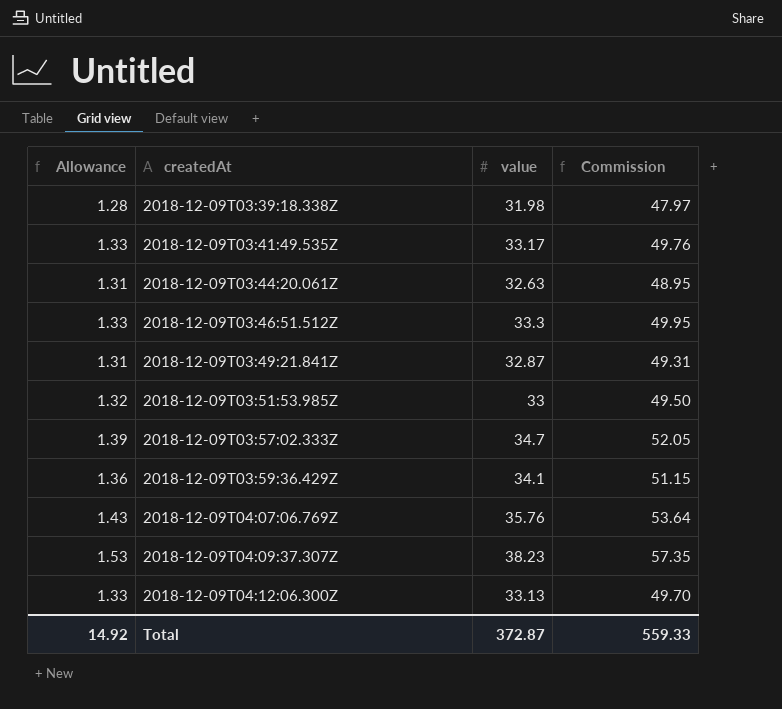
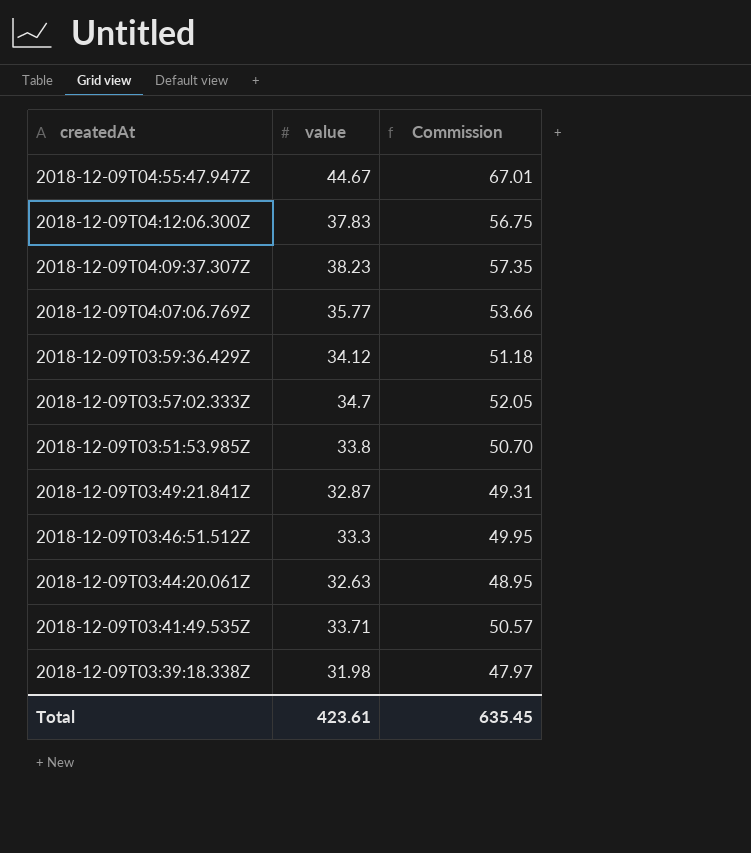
row order: createdAt ascending -> createdAt descending
column Allowance | formula: [value] * 0.04 -> none
row 2018-12-09T04:55:47.947Z: none -> 44.67 | 67.01
2018-12-09T04:12:06.300Z | value: 33.13 -> 37.83
2018-12-09T04:12:06.300Z | Commission: 49.70 -> 56.75
2018-12-09T04:07:06.769Z | value: 35.76 -> 35.77
2018-12-09T04:07:06.769Z | Commission: 53.64 -> 53.66
2018-12-09T03:59:36.429Z | value: 34.1 -> 34.12
2018-12-09T03:59:36.429Z | Commission: 51.15 -> 51.18
2018-12-09T03:51:53.985Z | value: 33 -> 33.8
2018-12-09T03:51:53.985Z | Commission: 49.50 -> 50.70
2018-12-09T03:41:49.535Z | value: 33.17 -> 33.71
2018-12-09T03:41:49.535Z | Commission: 49.76 -> 50.57
Total | value: 372.87 -> 423.61
Total | Commission: 559.33 -> 635.45

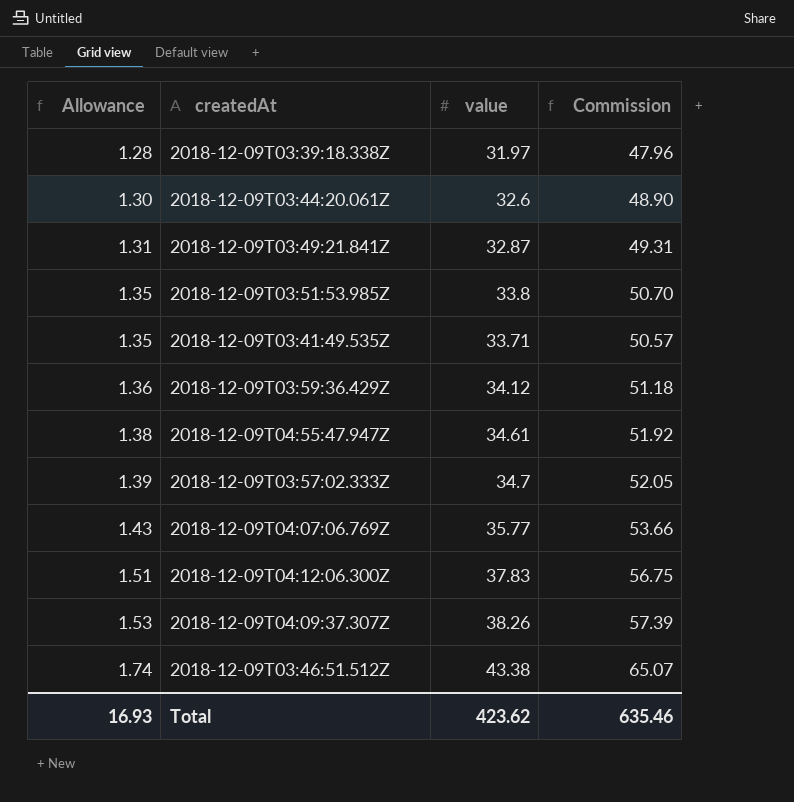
row order: createdAt descending -> Allowance ascending
column Allowance | formula: none -> [value] * 0.04
2018-12-09T03:39:18.338Z | value: 31.98 -> 31.97
2018-12-09T03:39:18.338Z | Commission: 47.97 -> 47.96
2018-12-09T03:44:20.061Z | value: 32.63 -> 32.6
2018-12-09T03:44:20.061Z | Commission: 48.95 -> 48.90
2018-12-09T04:55:47.947Z | value: 44.67 -> 34.61
2018-12-09T04:55:47.947Z | Commission: 67.01 -> 51.92
2018-12-09T04:09:37.307Z | value: 38.23 -> 38.26
2018-12-09T04:09:37.307Z | Commission: 57.35 -> 57.39
2018-12-09T03:46:51.512Z | value: 33.3 -> 43.38
2018-12-09T03:46:51.512Z | Commission: 49.95 -> 65.07
Total | value: 423.61 -> 423.62
Total | Commission: 635.45 -> 635.46

